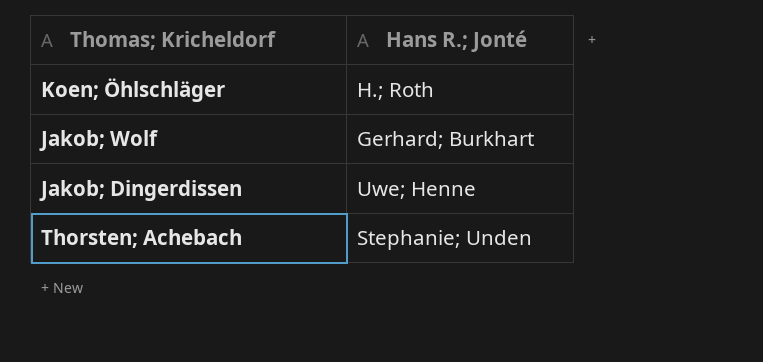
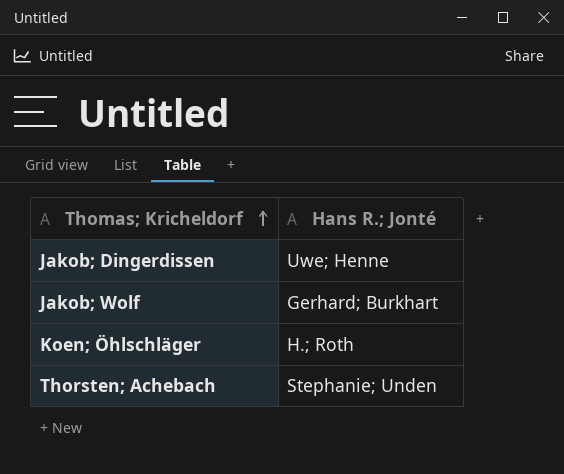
row order: none -> Thomas; Kricheldorf ascending

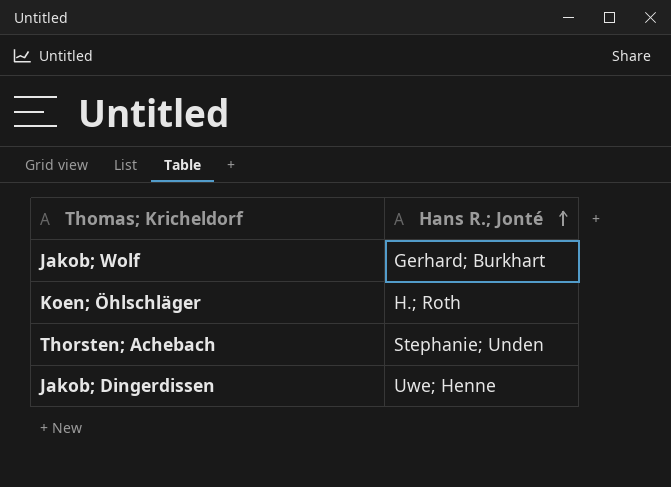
row order: Thomas; Kricheldorf ascending -> Hans R.; Jonté ascending

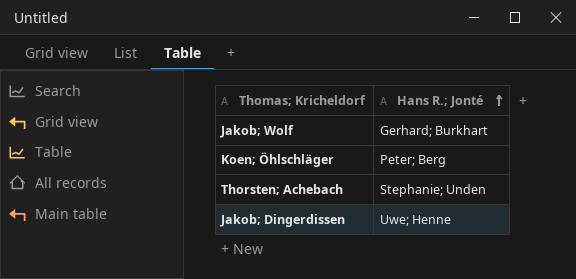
Koen; Öhlschläger | Hans R.; Jonté: H.; Roth -> Peter; Berg

